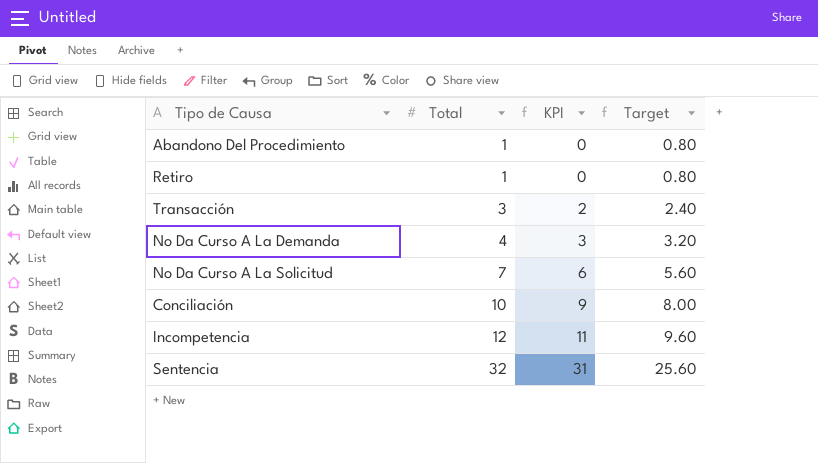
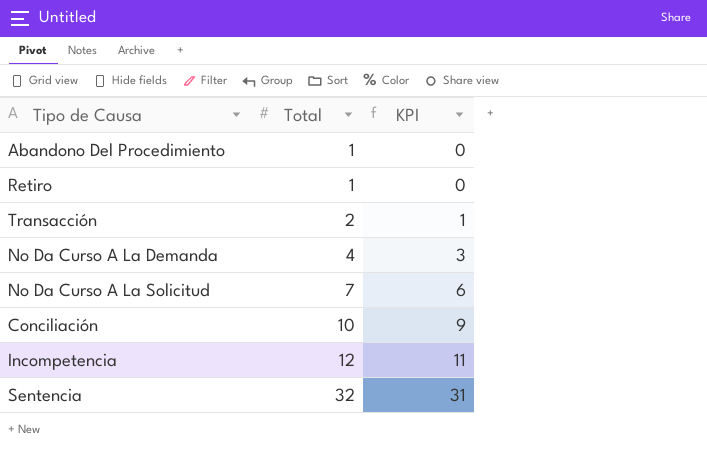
column Target | formula: [Total] * 0.8 -> none
Transacción | Total: 3 -> 2
Transacción | KPI: 2 -> 1

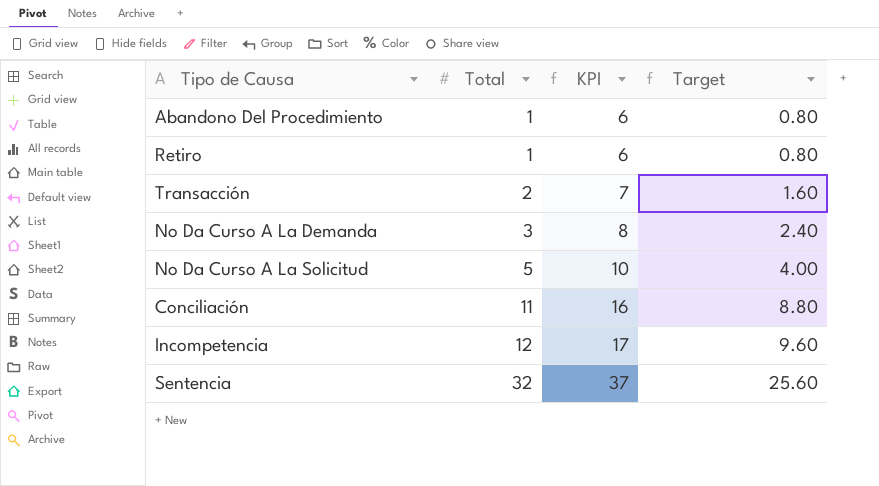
column KPI | formula: [Total] - 1 -> [Total] + 5
column Target | formula: none -> [Total] * 0.8
No Da Curso A La Demanda | Total: 4 -> 3
No Da Curso A La Solicitud | Total: 7 -> 5
Conciliación | Total: 10 -> 11

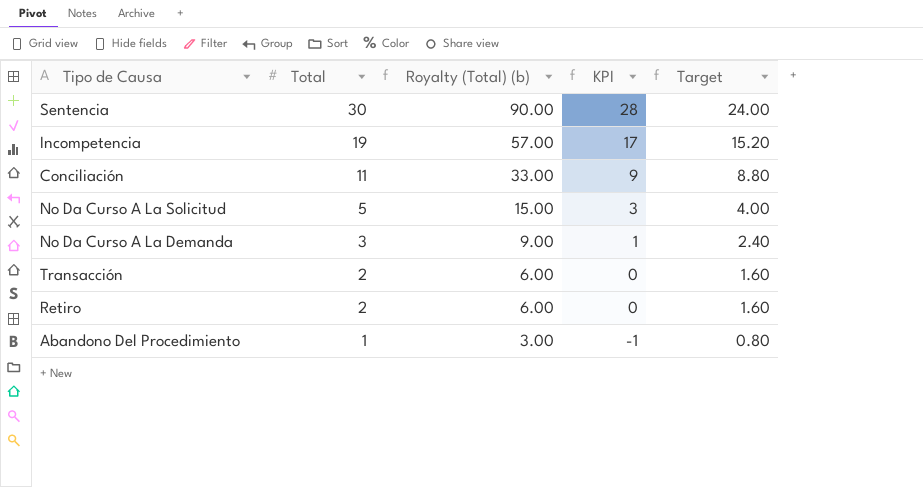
row order: Total ascending -> Total descending
column Royalty (Total) (b) | formula: none -> [Total] * 3
column KPI | formula: [Total] + 5 -> [Total] - 2
Sentencia | Total: 32 -> 30
Sentencia | Target: 25.60 -> 24.00
Incompetencia | Total: 12 -> 19
Incompetencia | Target: 9.60 -> 15.20
Retiro | Total: 1 -> 2
Retiro | Target: 0.80 -> 1.60

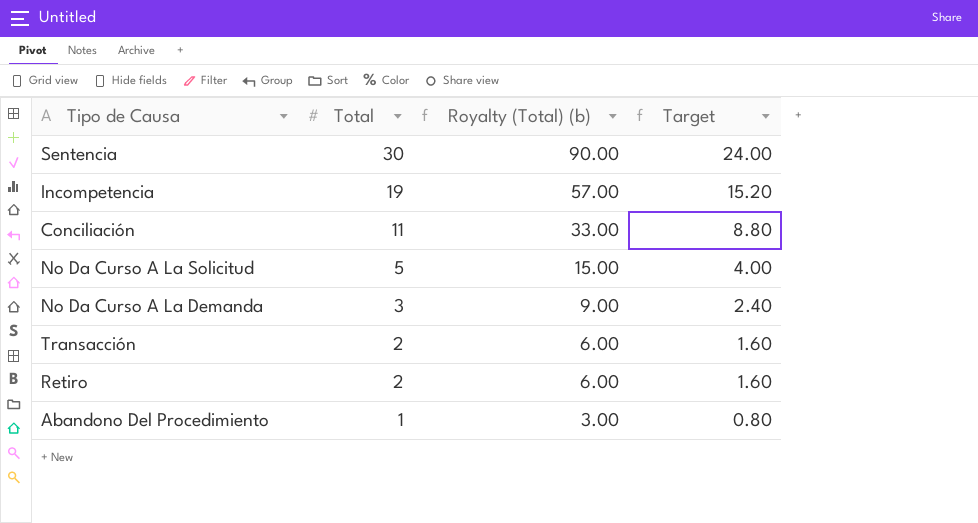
column KPI | formula: [Total] - 2 -> none

